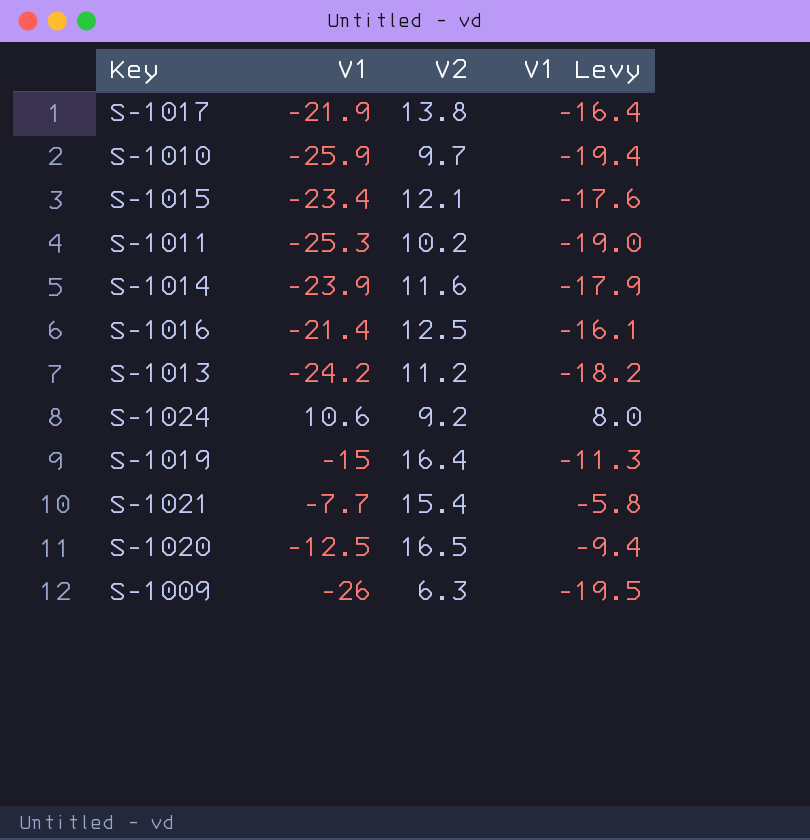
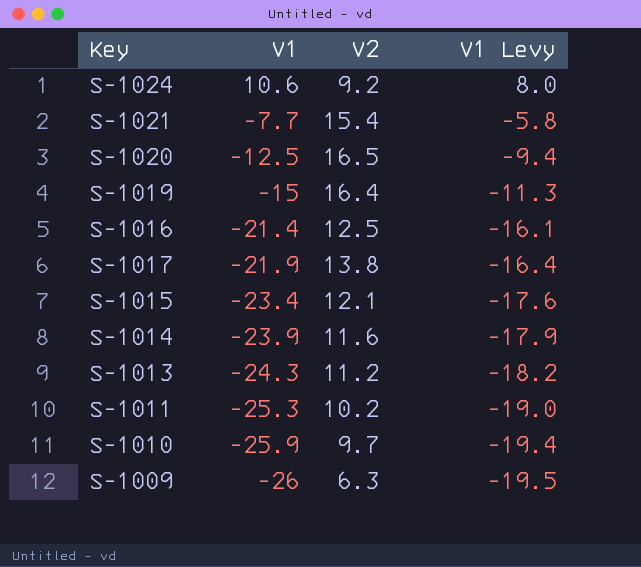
row order: none -> V1 descending
S-1013 | V1: -24.2 -> -24.3

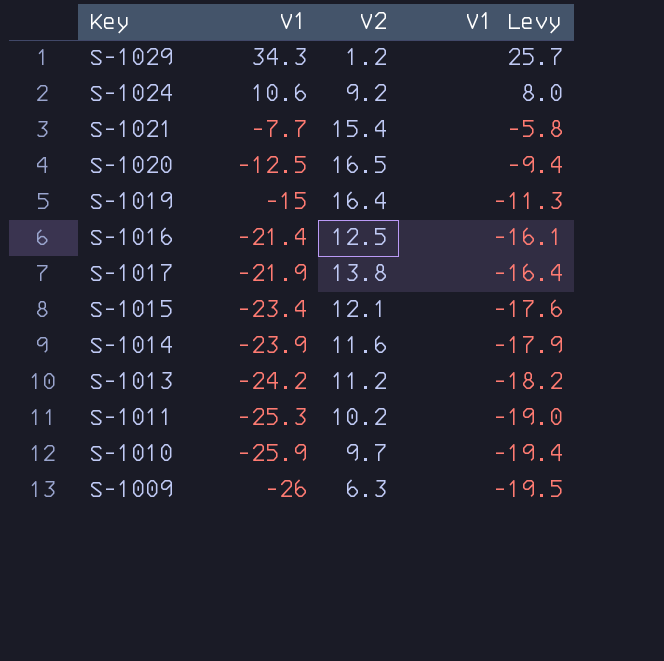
row S-1029: none -> 34.3 | 1.2 | 25.7
S-1013 | V1: -24.3 -> -24.2

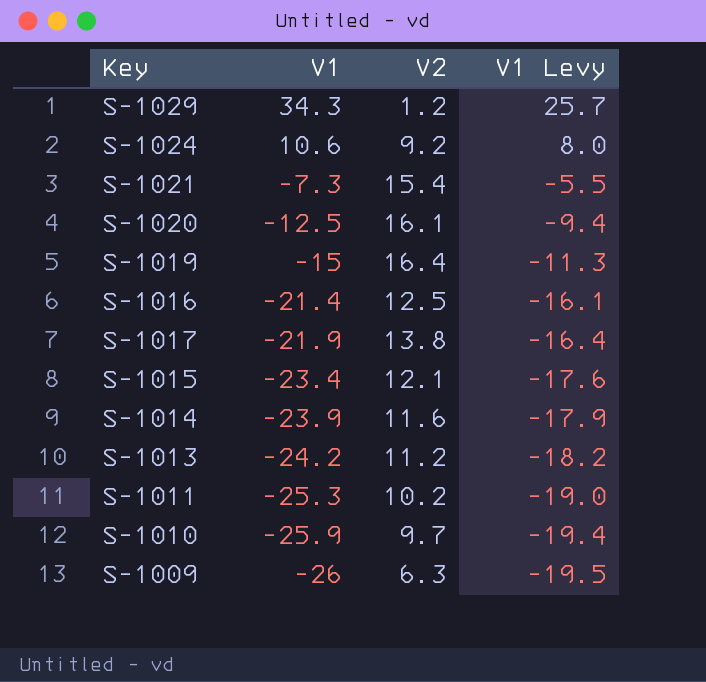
S-1021 | V1: -7.7 -> -7.3
S-1021 | V1 Levy: -5.8 -> -5.5
S-1020 | V2: 16.5 -> 16.1

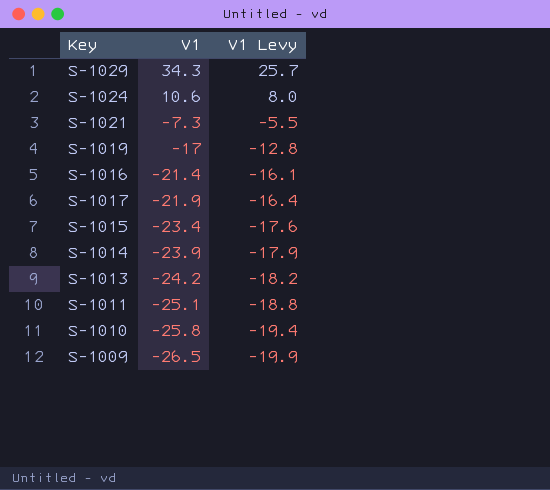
column V2 | position: 3 -> none
row S-1020: -12.5 | 16.1 | -9.4 -> none
S-1019 | V1: -15 -> -17
S-1019 | V1 Levy: -11.3 -> -12.8
S-1011 | V1: -25.3 -> -25.1
S-1011 | V1 Levy: -19.0 -> -18.8
S-1010 | V1: -25.9 -> -25.8
S-1009 | V1: -26 -> -26.5
S-1009 | V1 Levy: -19.5 -> -19.9

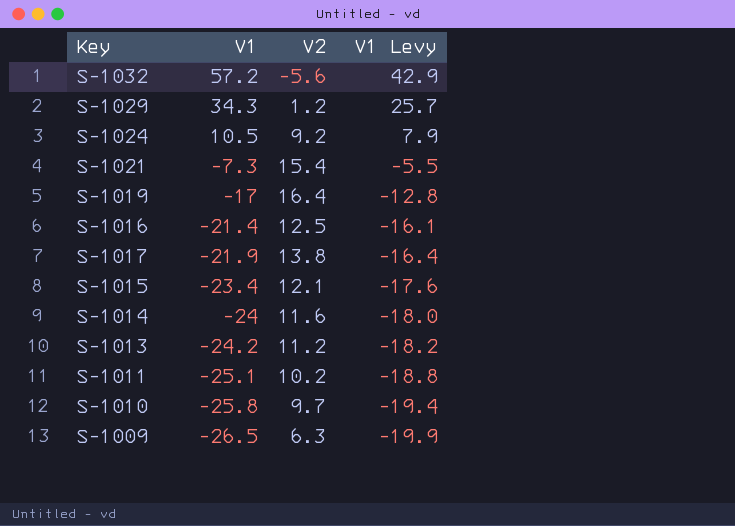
column V2 | position: none -> 3
row S-1032: none -> 57.2 | -5.6 | 42.9
S-1024 | V1: 10.6 -> 10.5
S-1024 | V1 Levy: 8.0 -> 7.9
S-1014 | V1: -23.9 -> -24
S-1014 | V1 Levy: -17.9 -> -18.0

